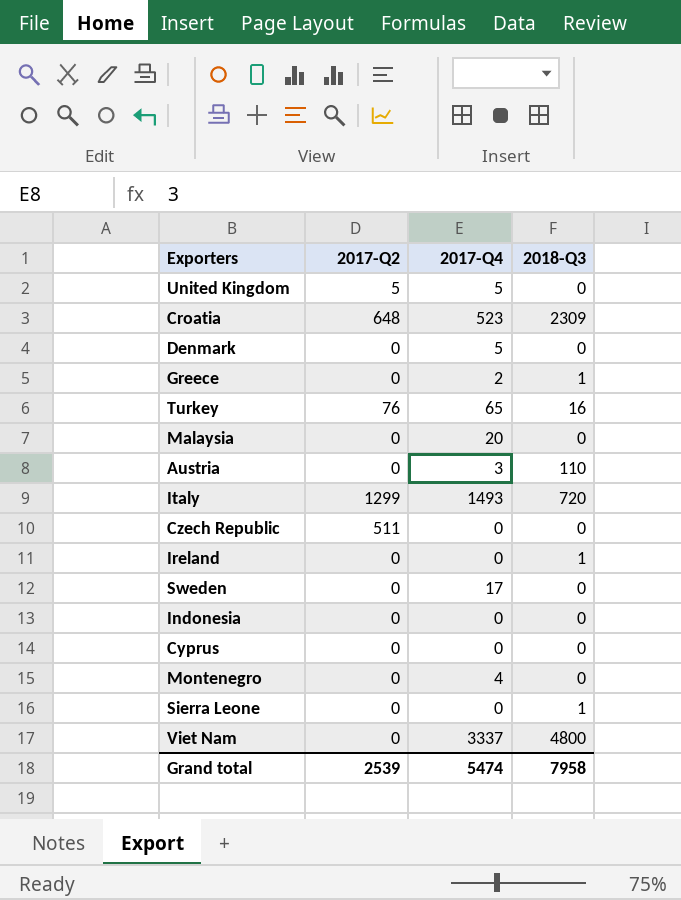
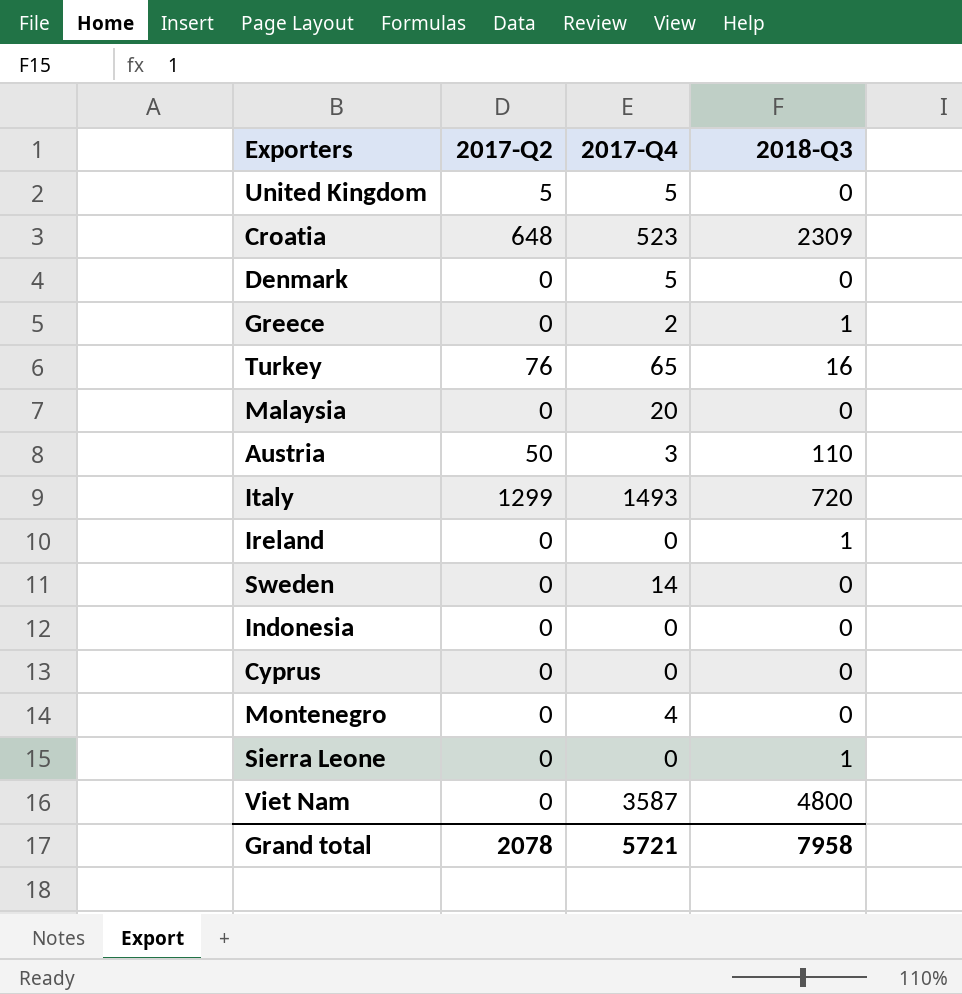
row Czech Republic: 511 | 0 | 0 -> none
Austria | 2017-Q2: 0 -> 50
Sweden | 2017-Q4: 17 -> 14
Viet Nam | 2017-Q4: 3337 -> 3587
Grand total | 2017-Q2: 2539 -> 2078
Grand total | 2017-Q4: 5474 -> 5721

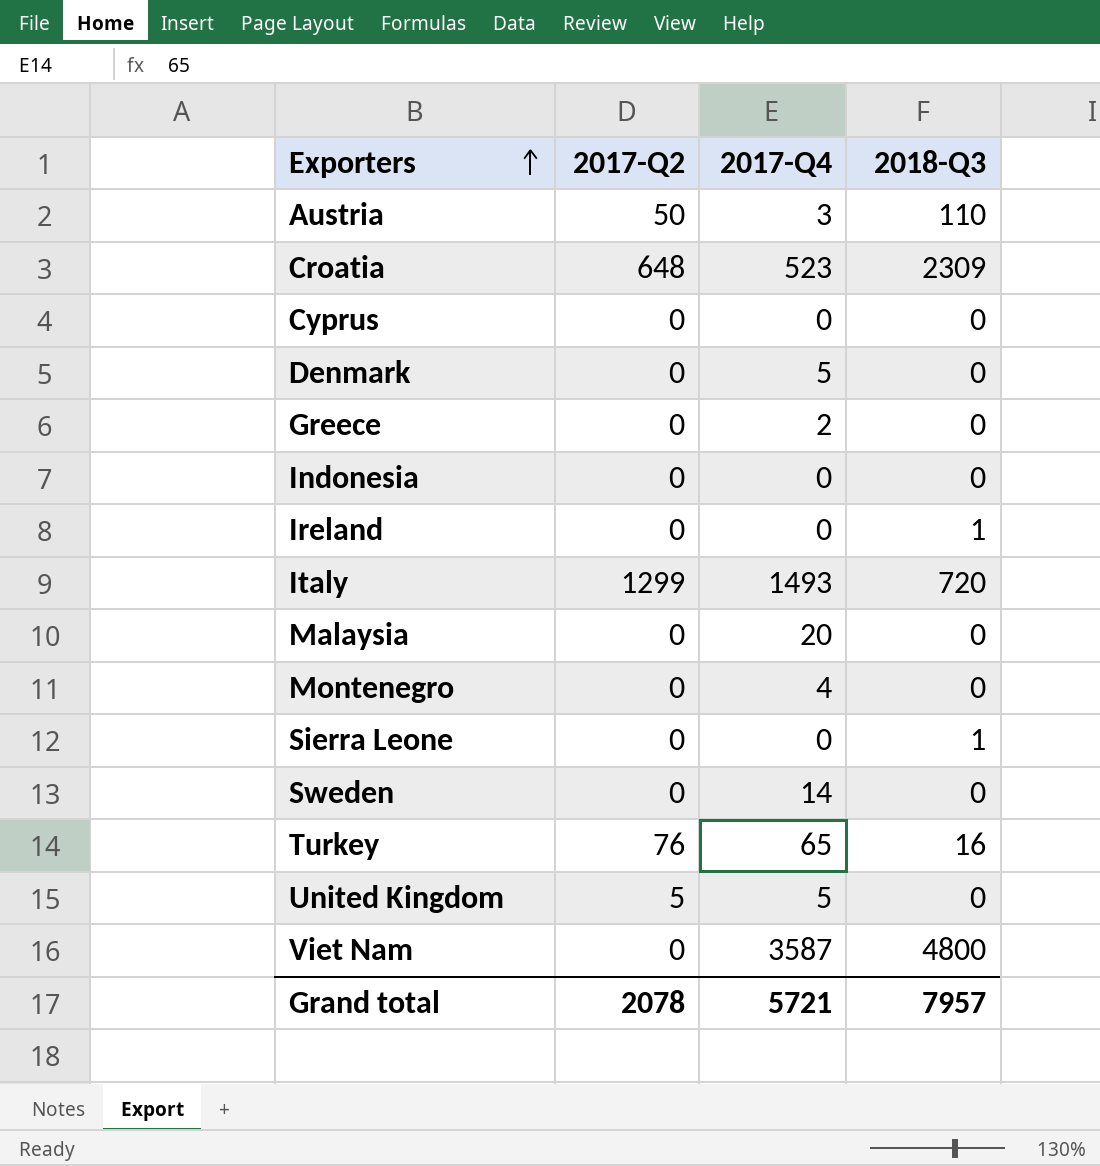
row order: none -> Exporters ascending
Greece | 2018-Q3: 1 -> 0
Grand total | 2018-Q3: 7958 -> 7957

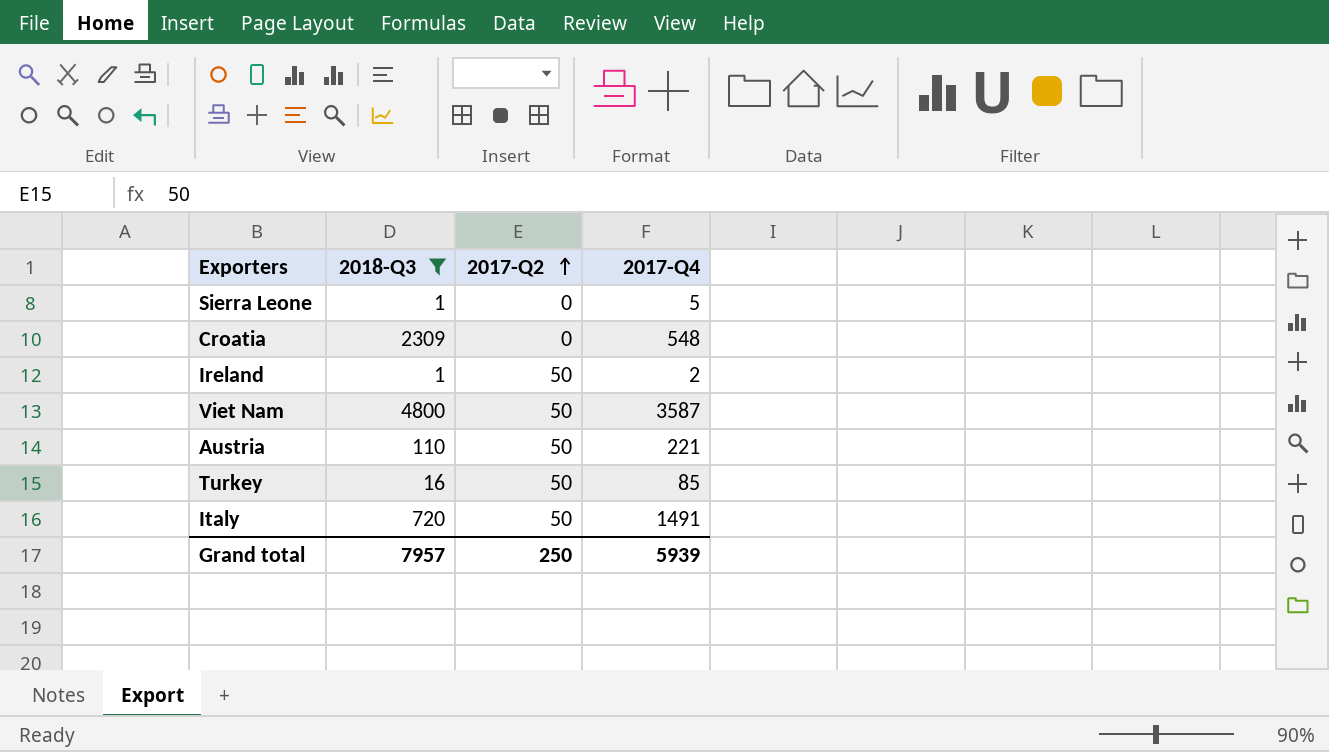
filter: none -> 2018-Q3 != 0
row order: Exporters ascending -> 2017-Q2 ascending
column 2018-Q3 | position: 4 -> 2
Sierra Leone | 2017-Q4: 0 -> 5
Croatia | 2017-Q2: 648 -> 0
Croatia | 2017-Q4: 523 -> 548
Ireland | 2017-Q2: 0 -> 50
Ireland | 2017-Q4: 0 -> 2
Viet Nam | 2017-Q2: 0 -> 50
Austria | 2017-Q4: 3 -> 221
Turkey | 2017-Q2: 76 -> 50
Turkey | 2017-Q4: 65 -> 85
Italy | 2017-Q2: 1299 -> 50
Italy | 2017-Q4: 1493 -> 1491
Grand total | 2017-Q2: 2078 -> 250
Grand total | 2017-Q4: 5721 -> 5939

